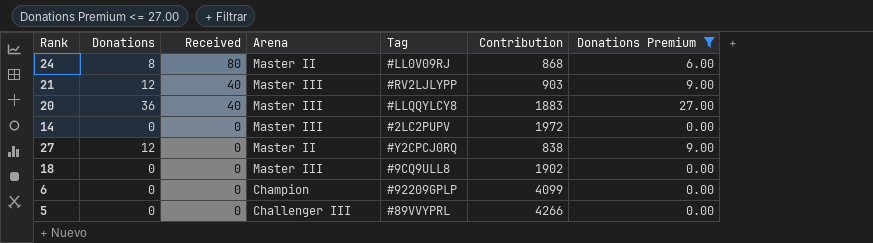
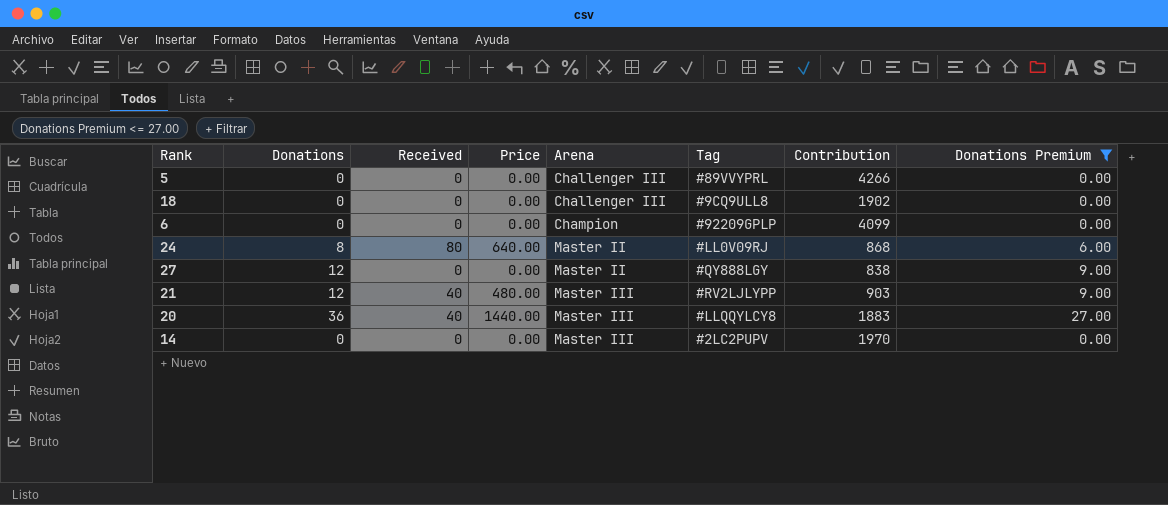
row order: Received descending -> Arena ascending
column Price | formula: none -> [Donations] * [Received]
18 | Arena: Master III -> Challenger III
27 | Tag: #Y2CPCJ0RQ -> #QY888LGY
14 | Contribution: 1972 -> 1970

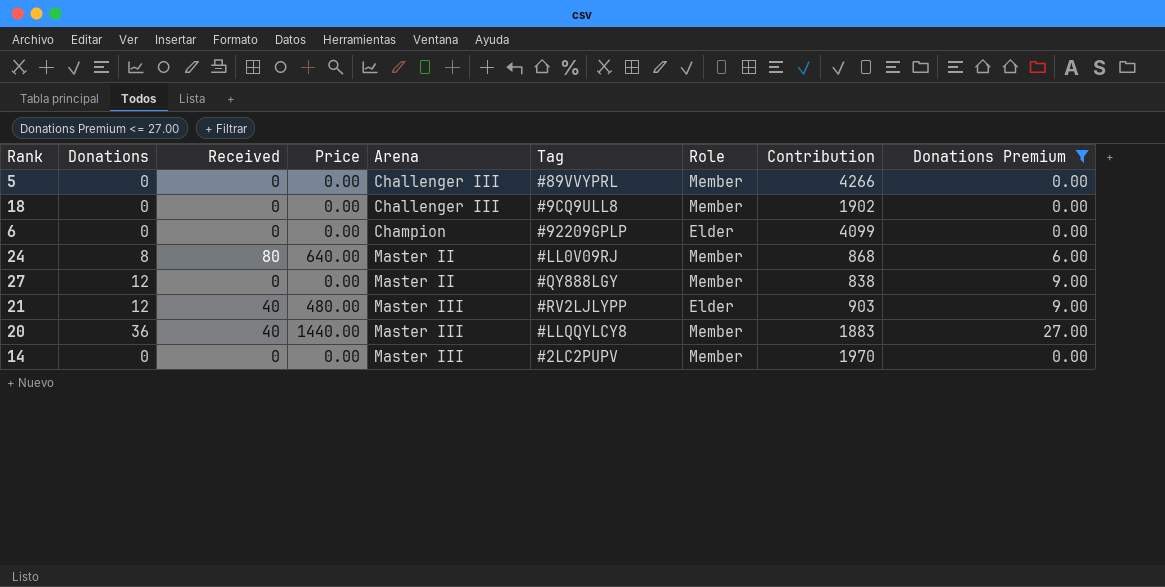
column Role | position: none -> 7

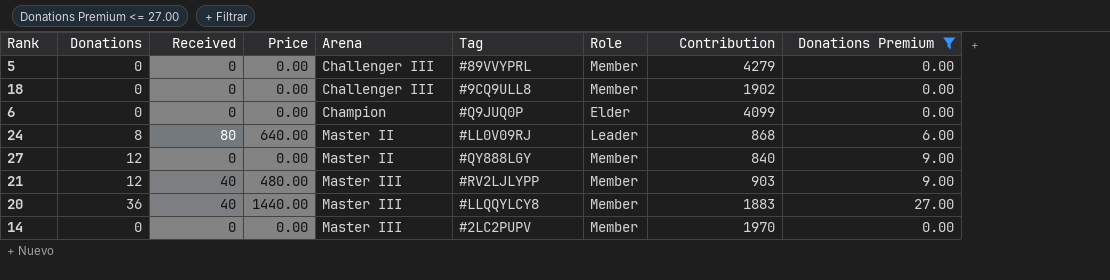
5 | Contribution: 4266 -> 4279
6 | Tag: #92209GPLP -> #Q9JUQ0P
24 | Role: Member -> Leader
27 | Contribution: 838 -> 840
21 | Role: Elder -> Member

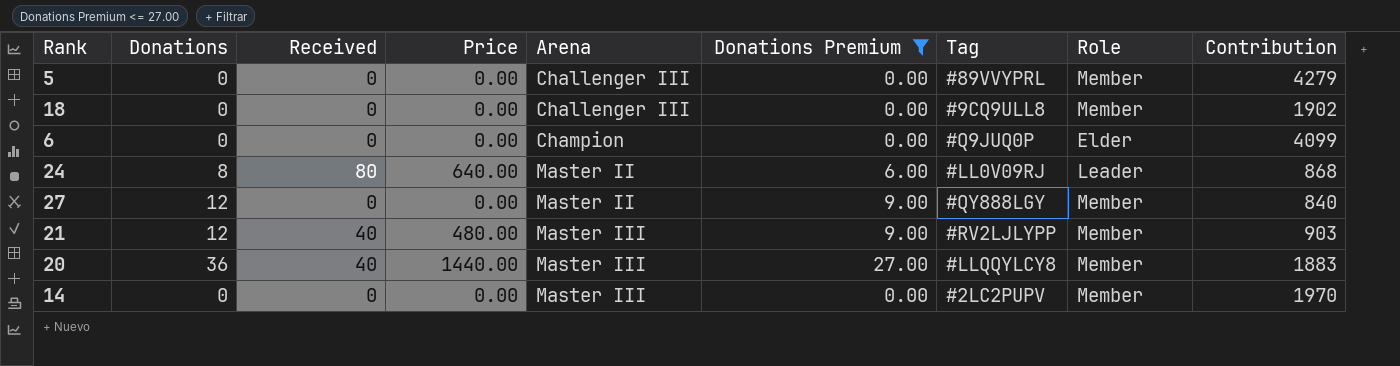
column Donations Premium | position: 9 -> 6

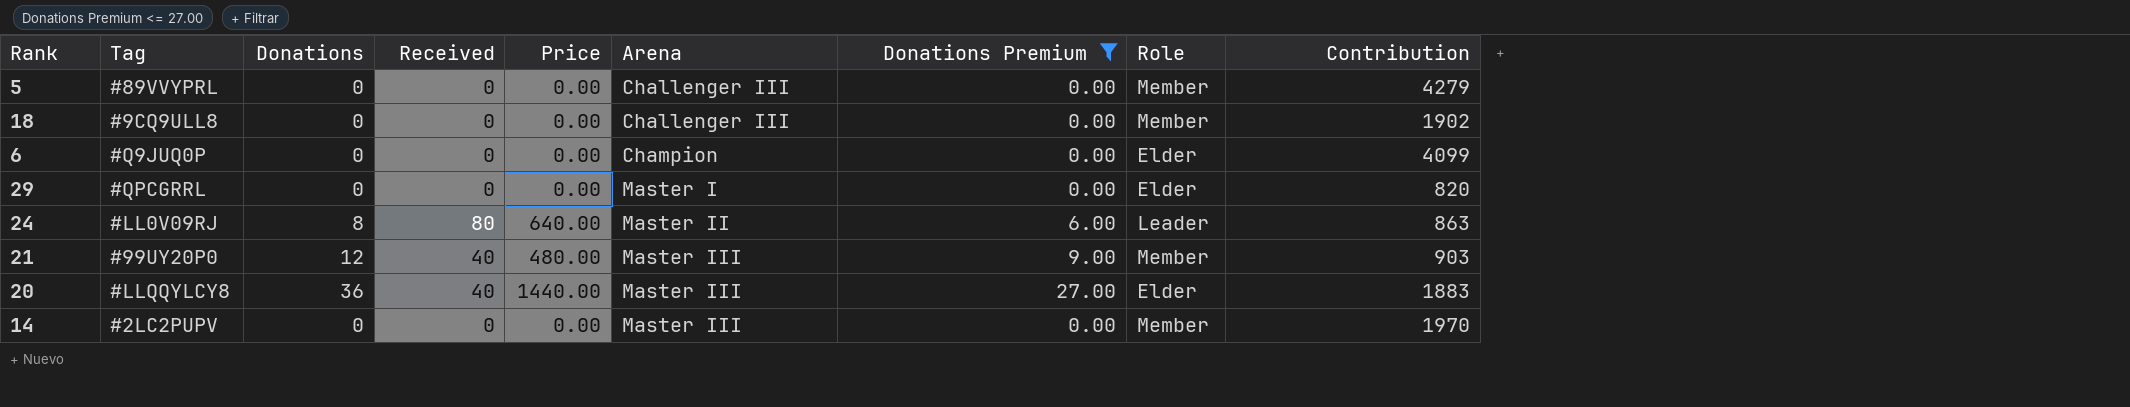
column Tag | position: 7 -> 2
row 27: 12 | 0 | 0.00 | Master II | 9.00 | #QY888LGY | Member | 840 -> none
row 29: none -> #QPCGRRL | 0 | 0 | 0.00 | Master I | 0.00 | Elder | 820
24 | Contribution: 868 -> 863
21 | Tag: #RV2LJLYPP -> #99UY20P0
20 | Role: Member -> Elder

